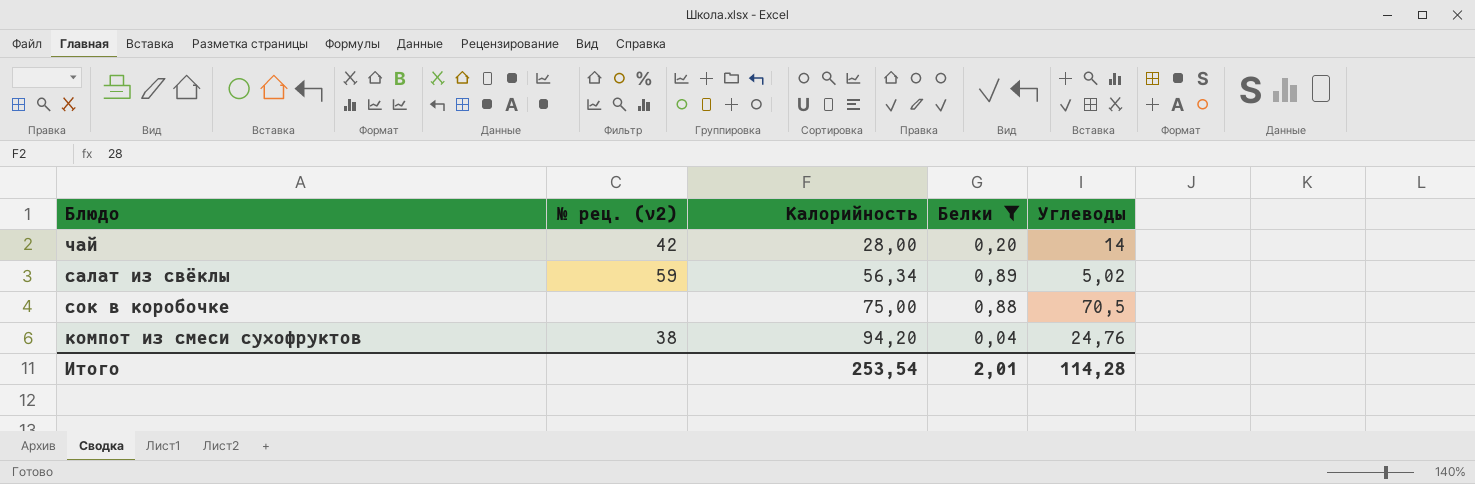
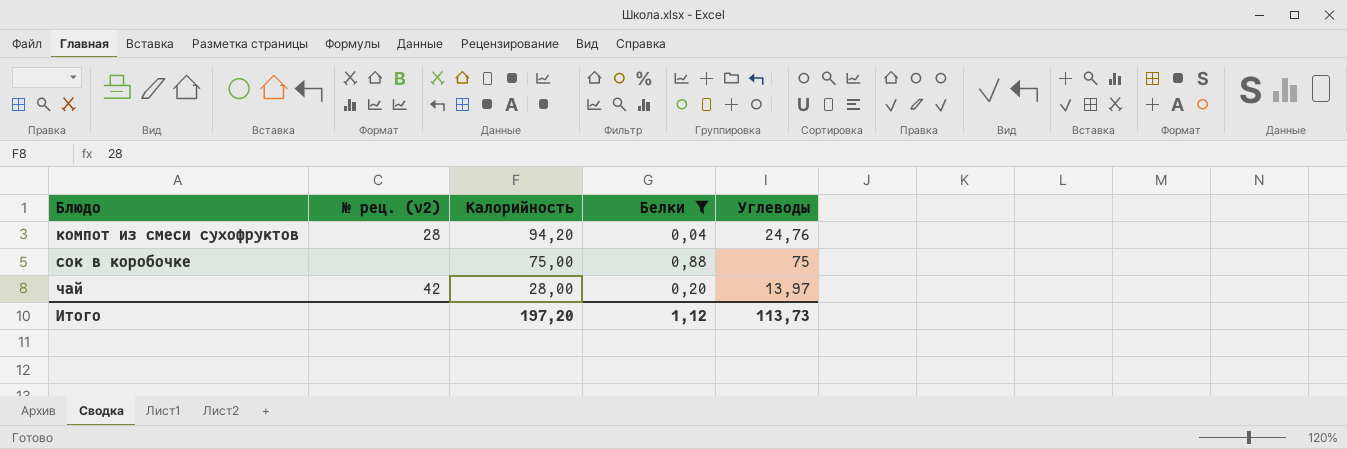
row order: Калорийность ascending -> Блюдо ascending
row салат из свёклы: 59 | 56,34 | 0,89 | 5,02 -> none
компот из смеси сухофруктов | № рец. (v2): 38 -> 28
сок в коробочке | Углеводы: 70,5 -> 75
чай | Углеводы: 14 -> 13,97
Итого | Калорийность: 253,54 -> 197,20
Итого | Белки: 2,01 -> 1,12
Итого | Углеводы: 114,28 -> 113,73

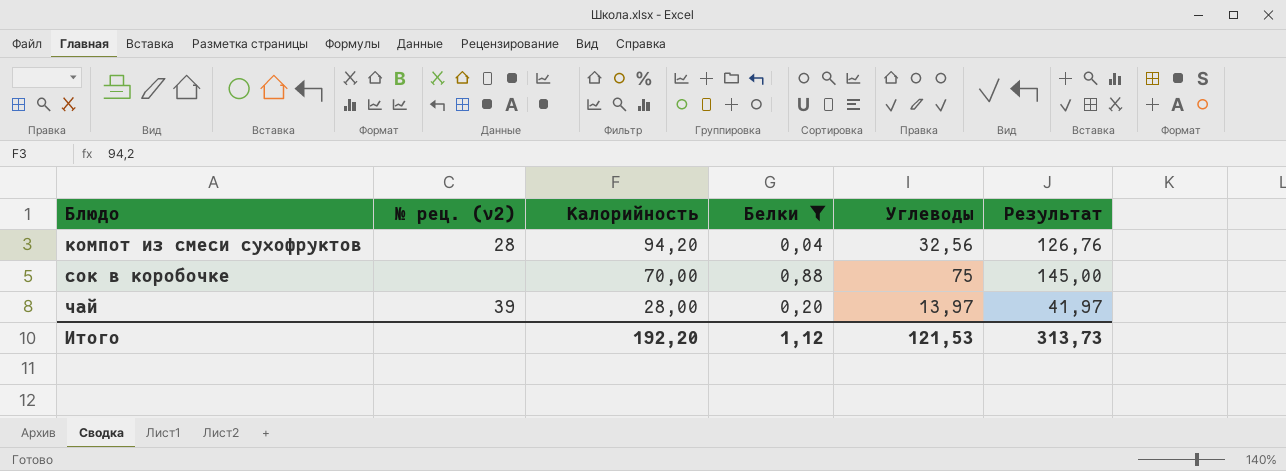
column Результат | formula: none -> [Калорийность] + [Углеводы]
компот из смеси сухофруктов | Углеводы: 24,76 -> 32,56
сок в коробочке | Калорийность: 75,00 -> 70,00
чай | № рец. (v2): 42 -> 39
Итого | Калорийность: 197,20 -> 192,20
Итого | Углеводы: 113,73 -> 121,53

